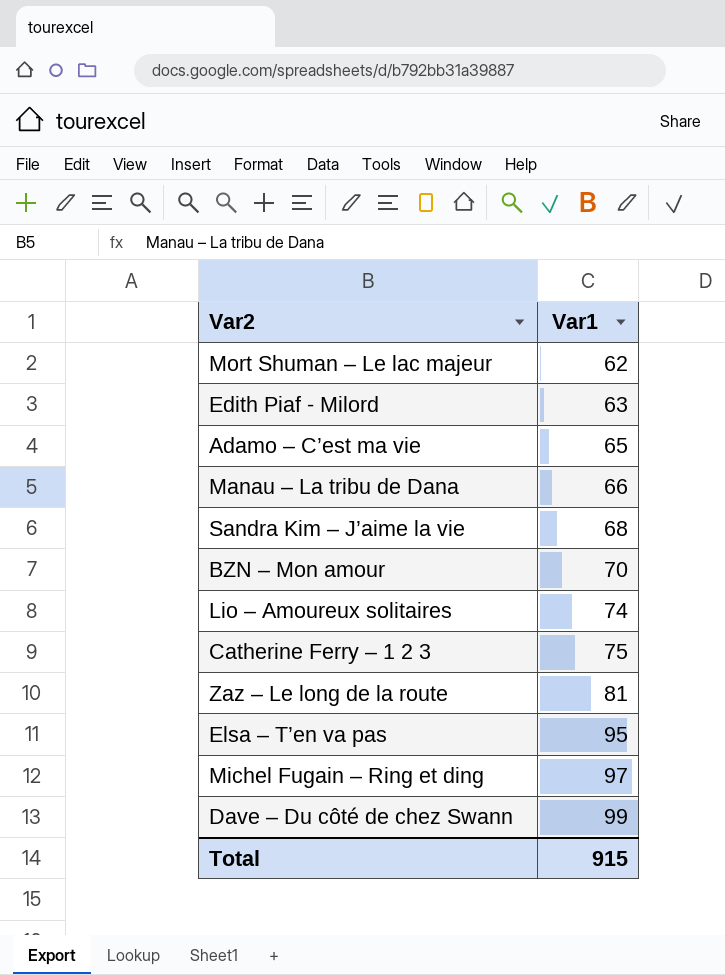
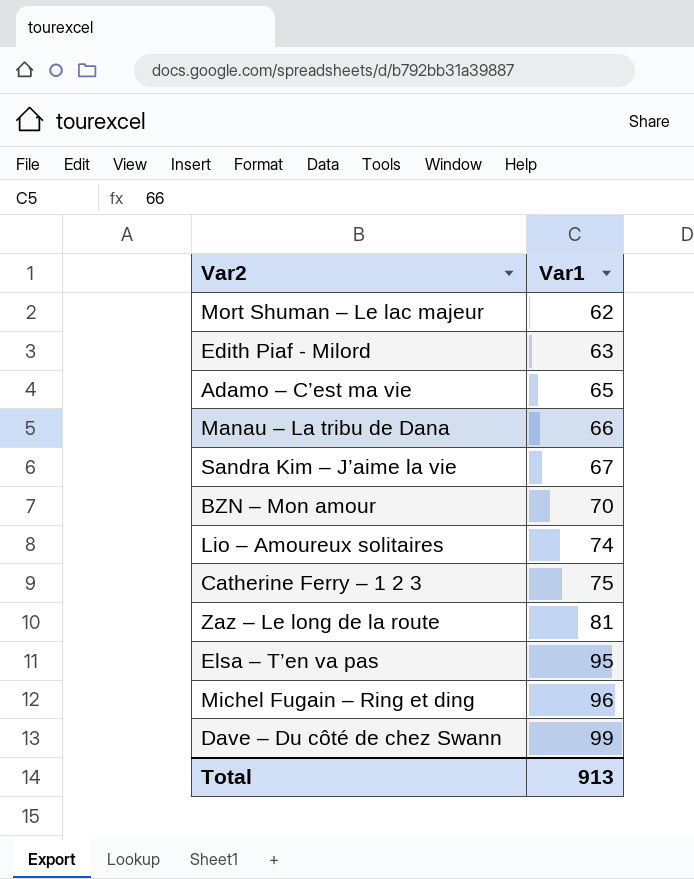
Sandra Kim – J’aime la vie | Var1: 68 -> 67
Michel Fugain – Ring et ding | Var1: 97 -> 96
Total | Var1: 915 -> 913

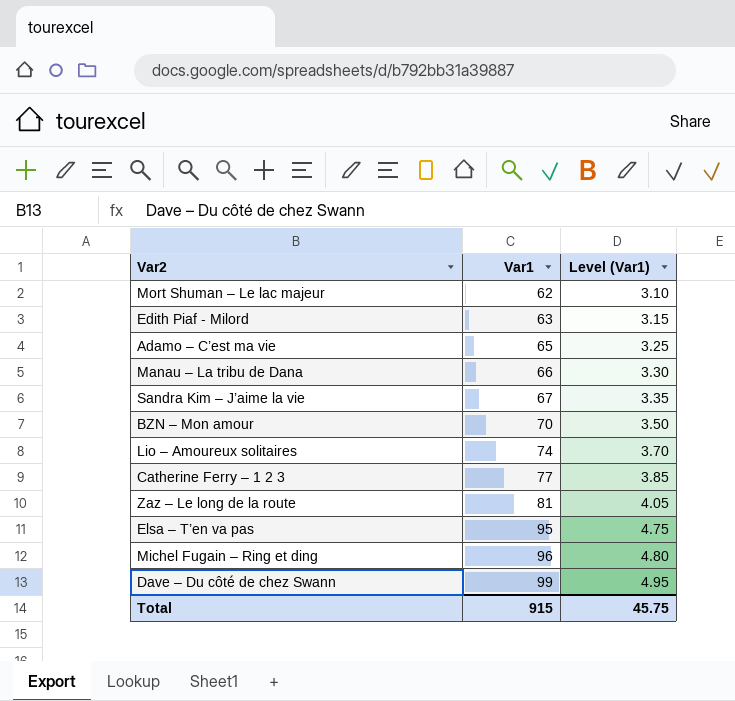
column Level (Var1) | formula: none -> [Var1] * 0.05
Catherine Ferry – 1 2 3 | Var1: 75 -> 77
Total | Var1: 913 -> 915

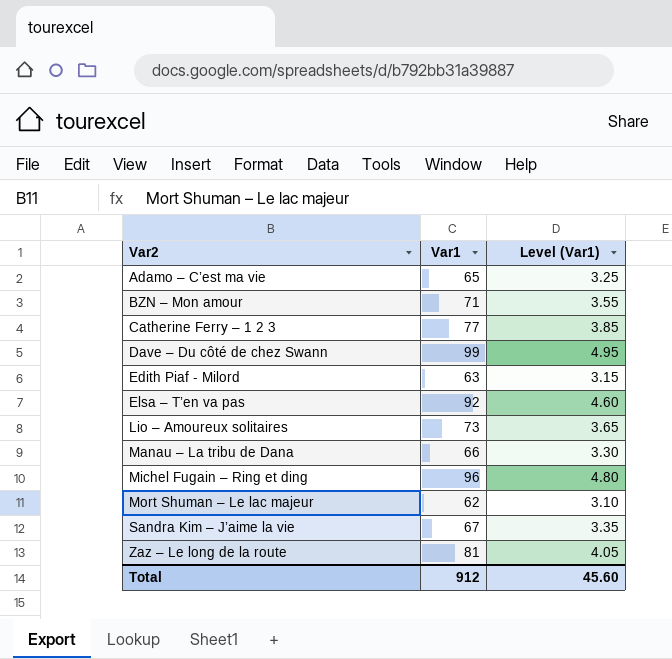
row order: Var1 ascending -> Var2 ascending
BZN – Mon amour | Var1: 70 -> 71
BZN – Mon amour | Level (Var1): 3.50 -> 3.55
Elsa – T’en va pas | Var1: 95 -> 92
Elsa – T’en va pas | Level (Var1): 4.75 -> 4.60
Lio – Amoureux solitaires | Var1: 74 -> 73
Lio – Amoureux solitaires | Level (Var1): 3.70 -> 3.65
Total | Var1: 915 -> 912
Total | Level (Var1): 45.75 -> 45.60

